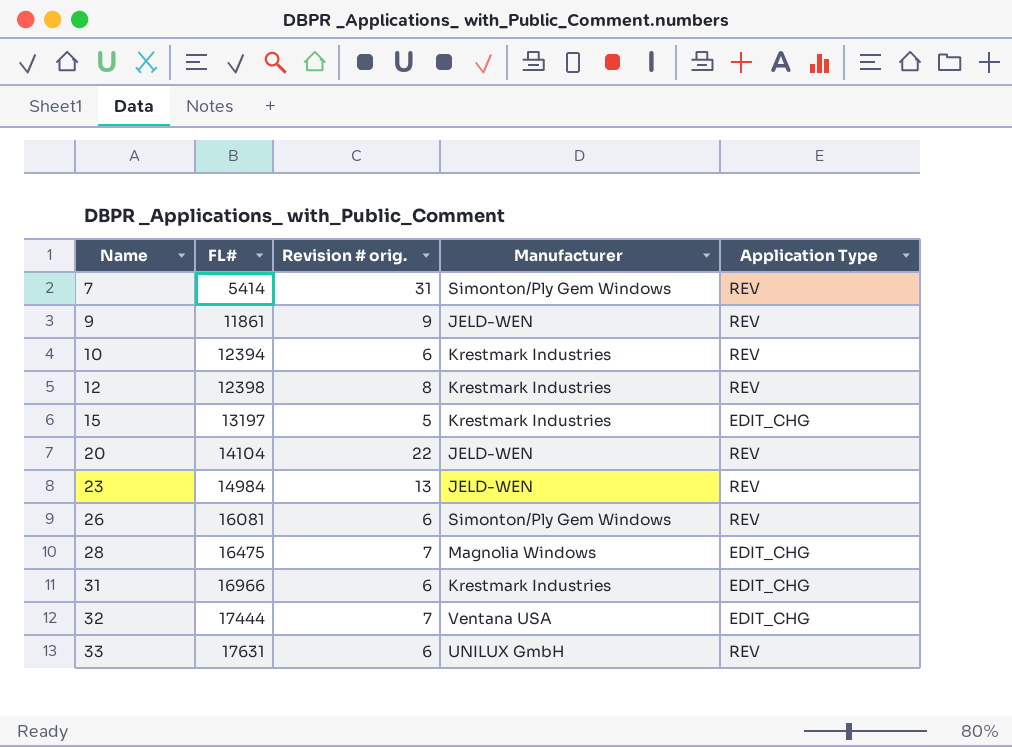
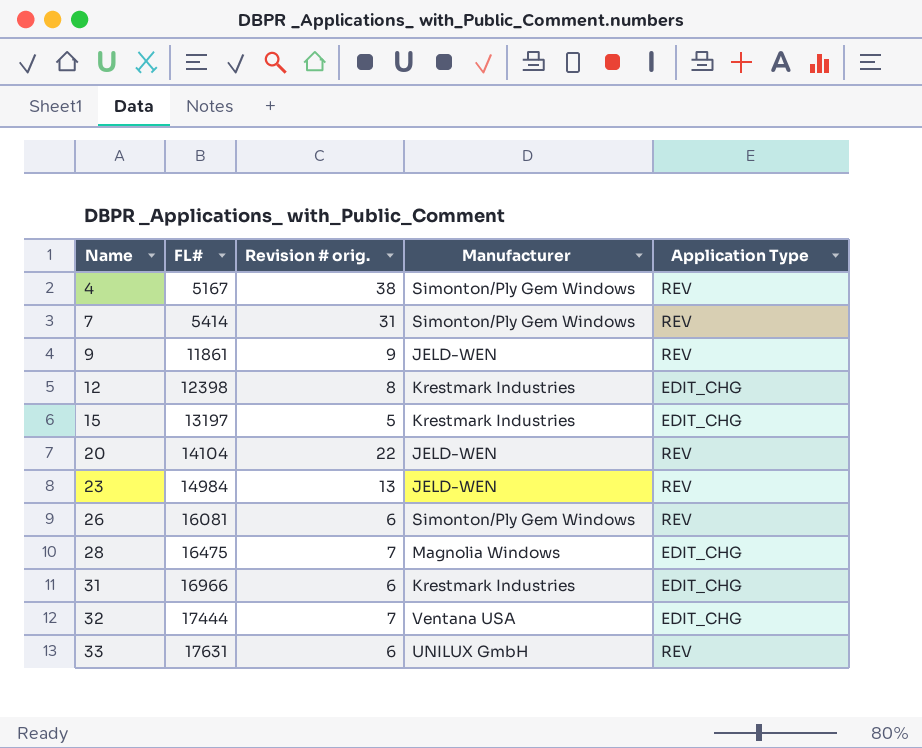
row 10: 12394 | 6 | Krestmark Industries | REV -> none
row 4: none -> 5167 | 38 | Simonton/Ply Gem Windows | REV
12 | Application Type: REV -> EDIT_CHG

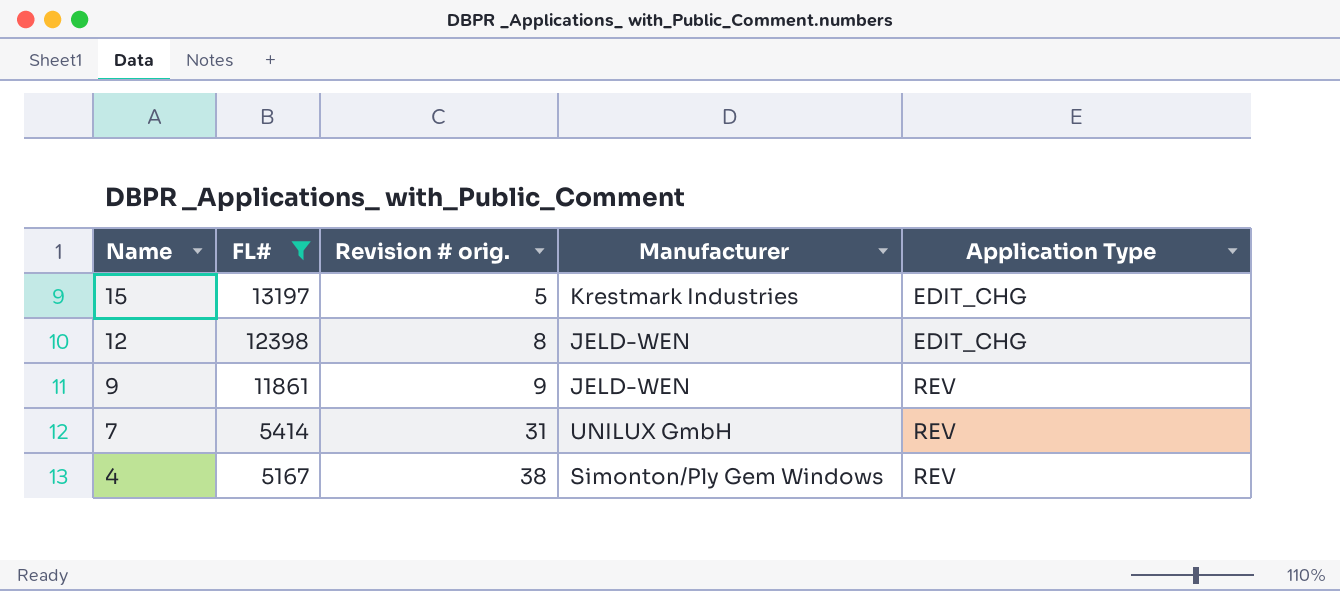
filter: none -> FL# <= 13197
row order: Name ascending -> Name descending
12 | Manufacturer: Krestmark Industries -> JELD-WEN
7 | Manufacturer: Simonton/Ply Gem Windows -> UNILUX GmbH

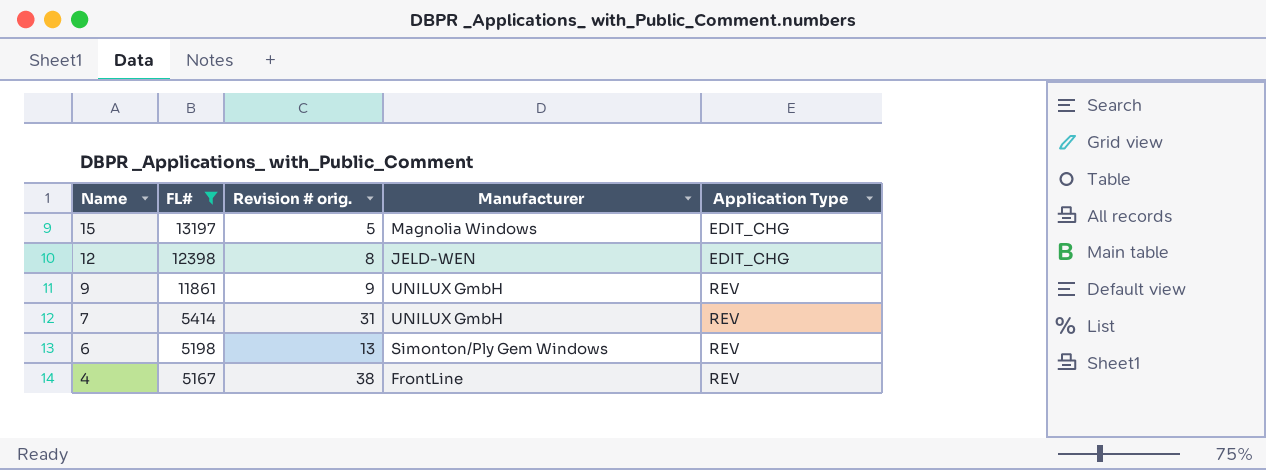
15 | Manufacturer: Krestmark Industries -> Magnolia Windows
9 | Manufacturer: JELD-WEN -> UNILUX GmbH
row 6: none -> 5198 | 13 | Simonton/Ply Gem Windows | REV
4 | Manufacturer: Simonton/Ply Gem Windows -> FrontLine

